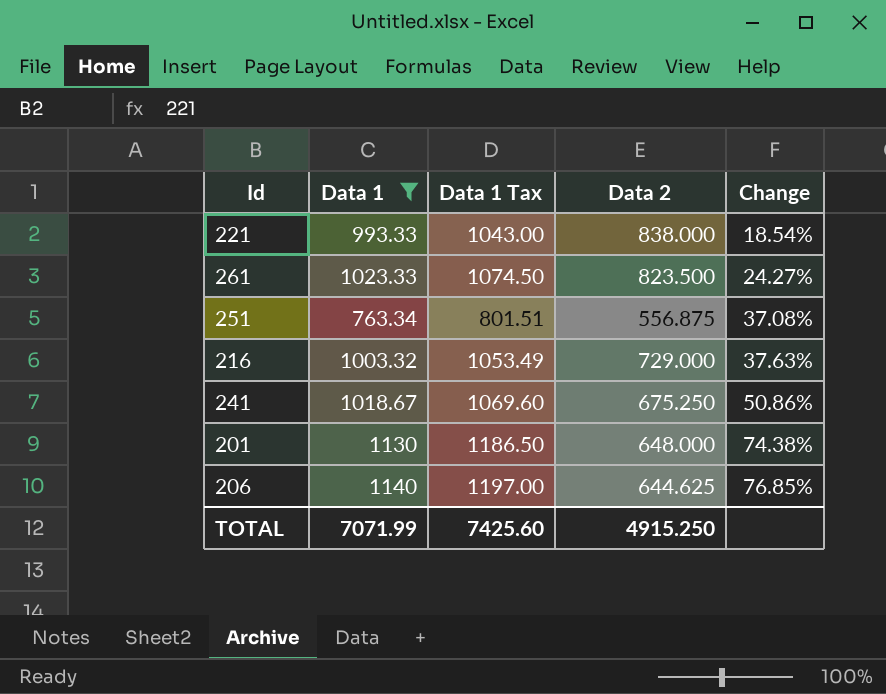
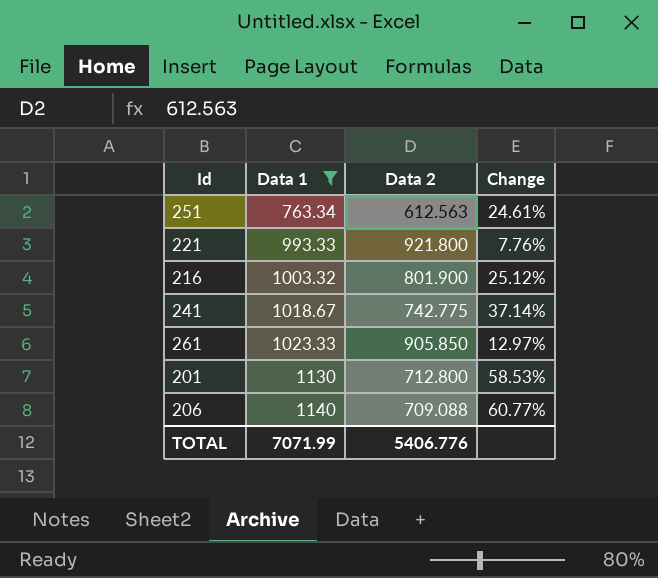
row order: Change ascending -> Data 1 ascending
column Data 1 Tax | formula: [Data 1] * 1.05 -> none
251 | Data 2: 556.875 -> 612.563
251 | Change: 37.08% -> 24.61%
221 | Data 2: 838.000 -> 921.800
221 | Change: 18.54% -> 7.76%
216 | Data 2: 729.000 -> 801.900
216 | Change: 37.63% -> 25.12%
241 | Data 2: 675.250 -> 742.775
241 | Change: 50.86% -> 37.14%
261 | Data 2: 823.500 -> 905.850
261 | Change: 24.27% -> 12.97%
201 | Data 2: 648.000 -> 712.800
201 | Change: 74.38% -> 58.53%
206 | Data 2: 644.625 -> 709.088
206 | Change: 76.85% -> 60.77%
TOTAL | Data 2: 4915.250 -> 5406.776

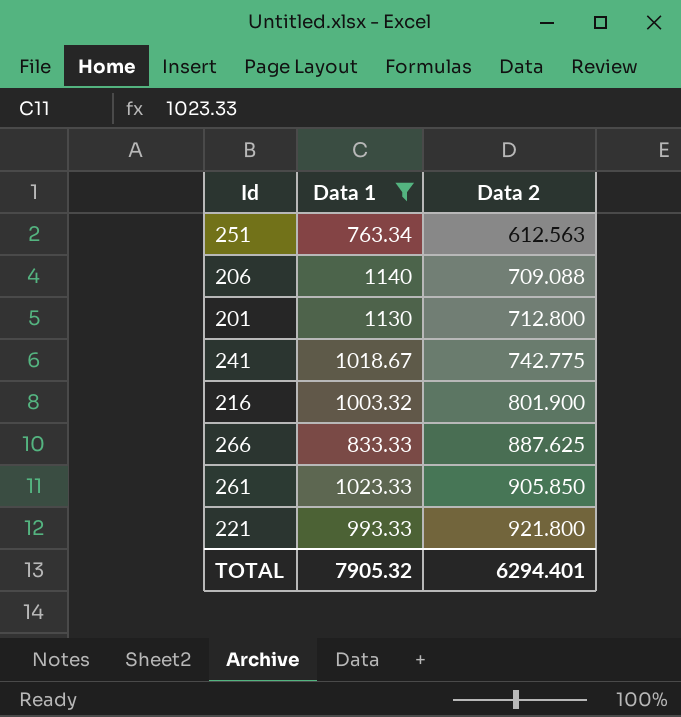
row order: Data 1 ascending -> Data 2 ascending
column Change | formula: ([Data 1] - [Data 2]) / [Data 2] -> none
row 266: none -> 833.33 | 887.625
TOTAL | Data 1: 7071.99 -> 7905.32
TOTAL | Data 2: 5406.776 -> 6294.401

